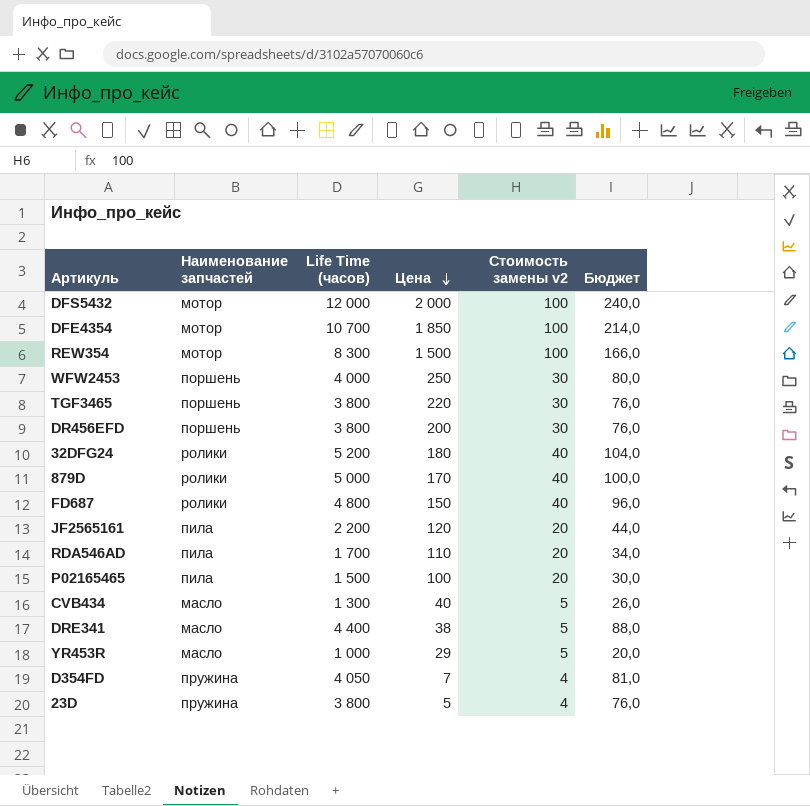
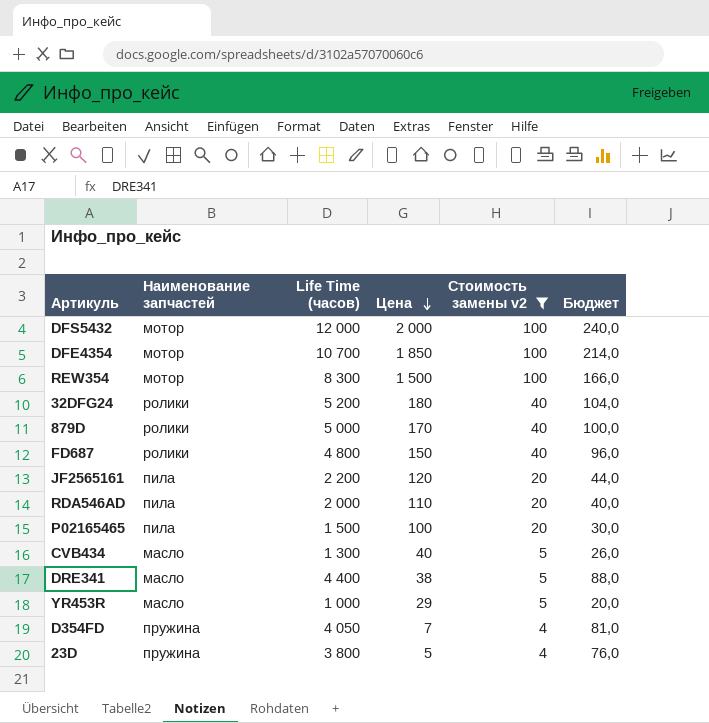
filter: none -> Стоимость замены v2 != 30
RDA546AD | Life Time (часов): 1 700 -> 2 000
RDA546AD | Бюджет: 34,0 -> 40,0

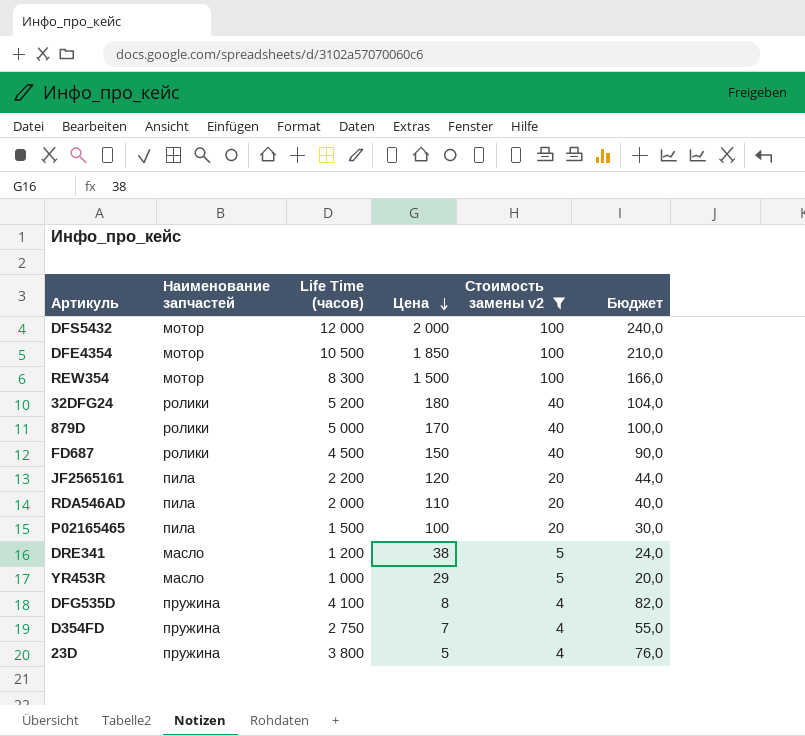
row CVB434: масло | 1 300 | 40 | 5 | 26,0 -> none
DFE4354 | Life Time (часов): 10 700 -> 10 500
DFE4354 | Бюджет: 214,0 -> 210,0
FD687 | Life Time (часов): 4 800 -> 4 500
FD687 | Бюджет: 96,0 -> 90,0
DRE341 | Life Time (часов): 4 400 -> 1 200
DRE341 | Бюджет: 88,0 -> 24,0
row DFG535D: none -> пружина | 4 100 | 8 | 4 | 82,0
D354FD | Life Time (часов): 4 050 -> 2 750
D354FD | Бюджет: 81,0 -> 55,0

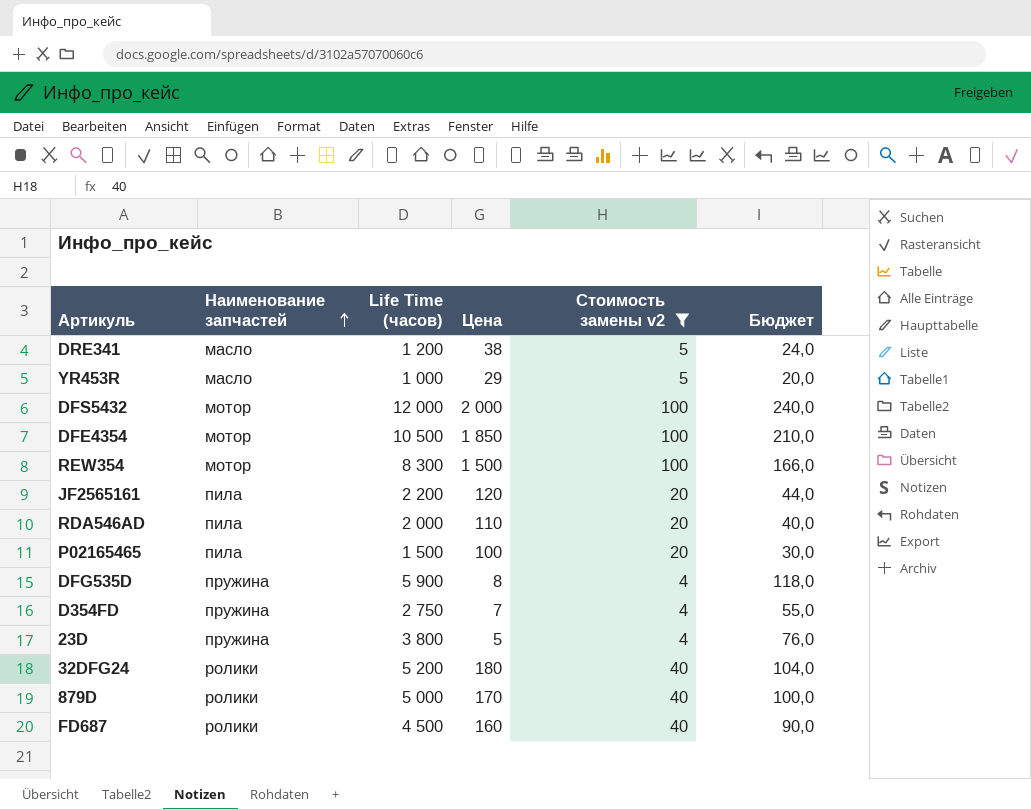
row order: Цена descending -> Наименование запчастей ascending
DFG535D | Life Time (часов): 4 100 -> 5 900
DFG535D | Бюджет: 82,0 -> 118,0
FD687 | Цена: 150 -> 160

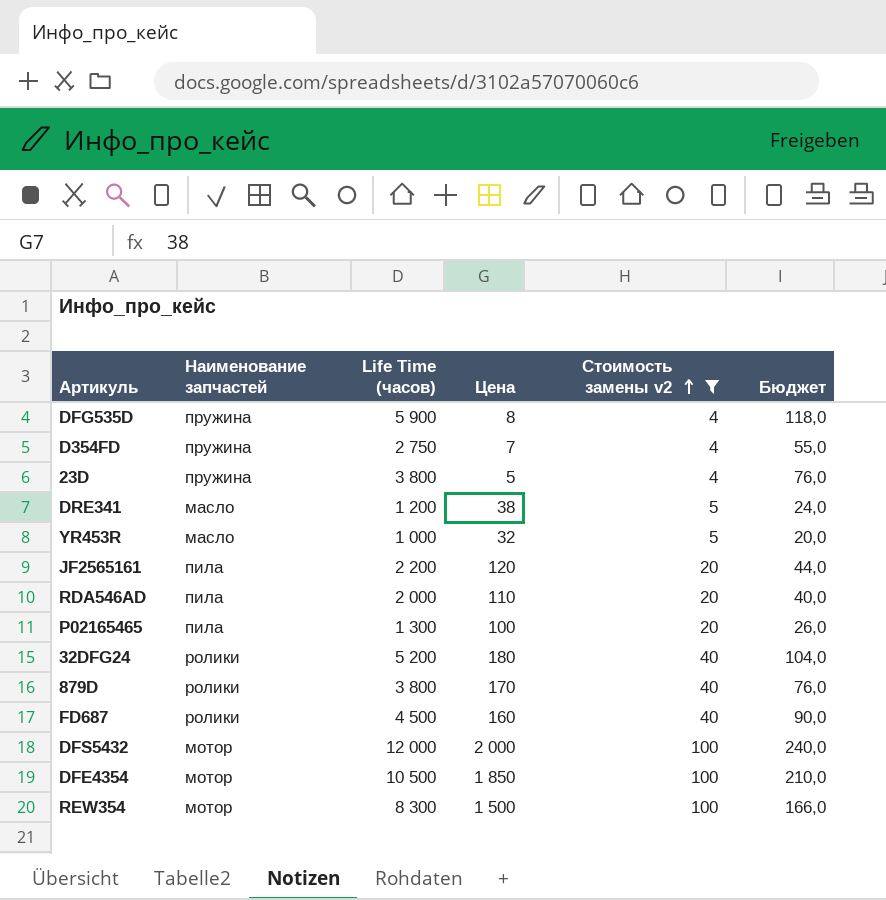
row order: Наименование запчастей ascending -> Стоимость замены v2 ascending
YR453R | Цена: 29 -> 32
P02165465 | Life Time (часов): 1 500 -> 1 300
P02165465 | Бюджет: 30,0 -> 26,0
879D | Life Time (часов): 5 000 -> 3 800
879D | Бюджет: 100,0 -> 76,0

